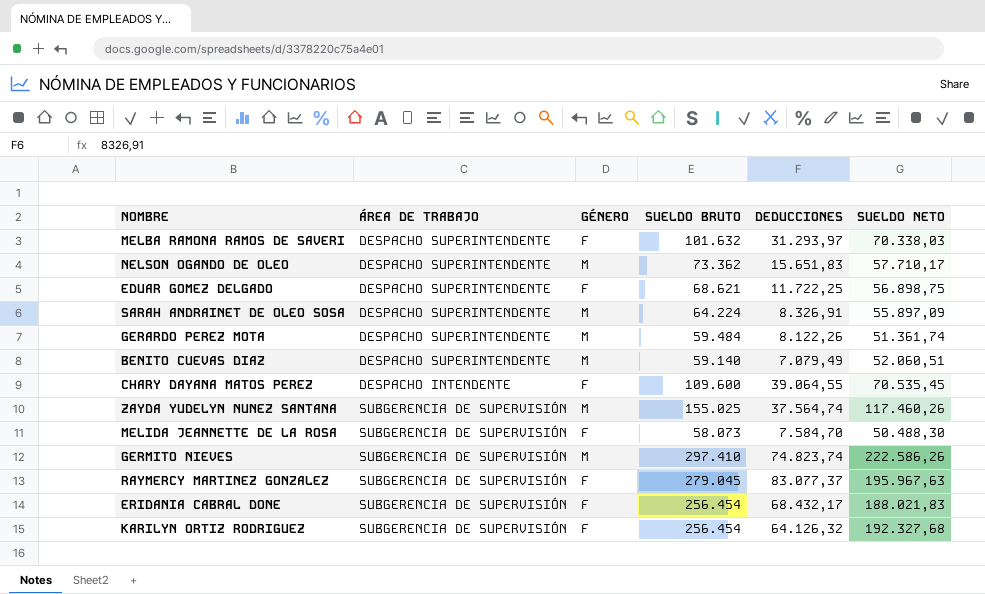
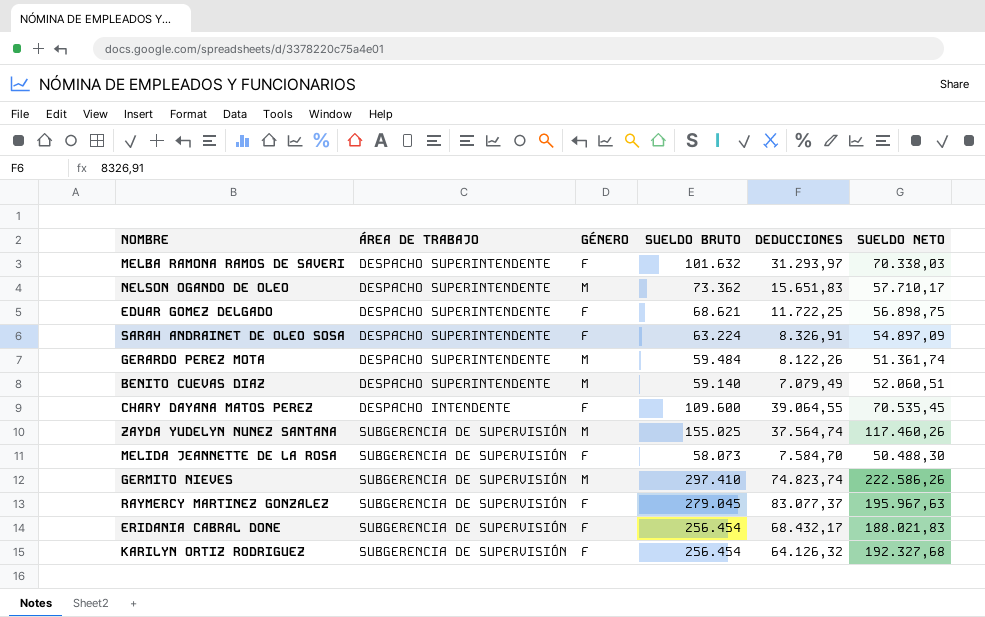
SARAH ANDRAINET DE OLEO SOSA | GÉNERO: M -> F
SARAH ANDRAINET DE OLEO SOSA | SUELDO BRUTO: 64.224 -> 63.224
SARAH ANDRAINET DE OLEO SOSA | SUELDO NETO: 55.897,09 -> 54.897,09

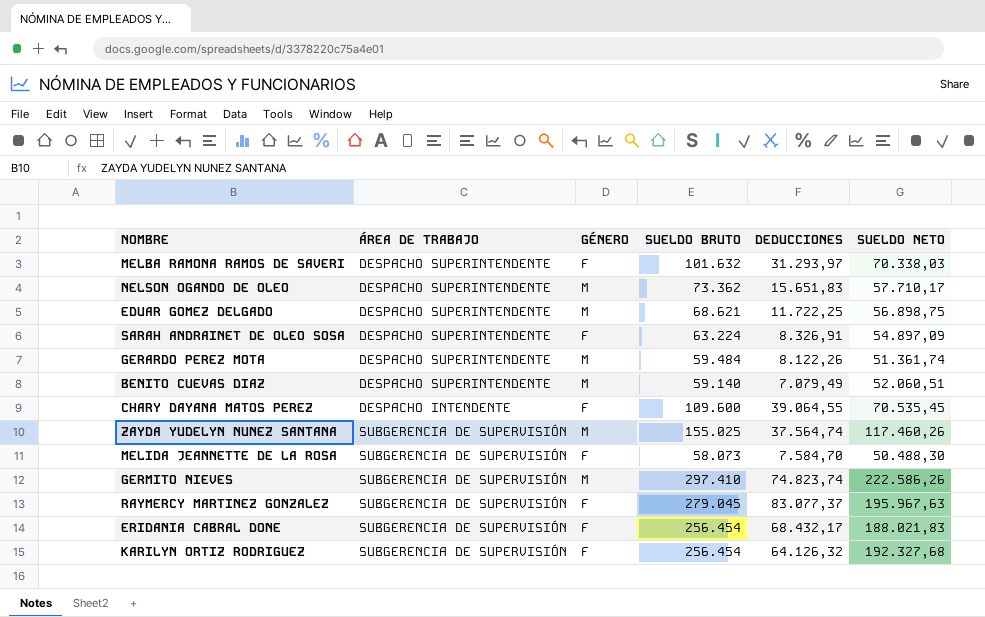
EDUAR GOMEZ DELGADO | GÉNERO: F -> M

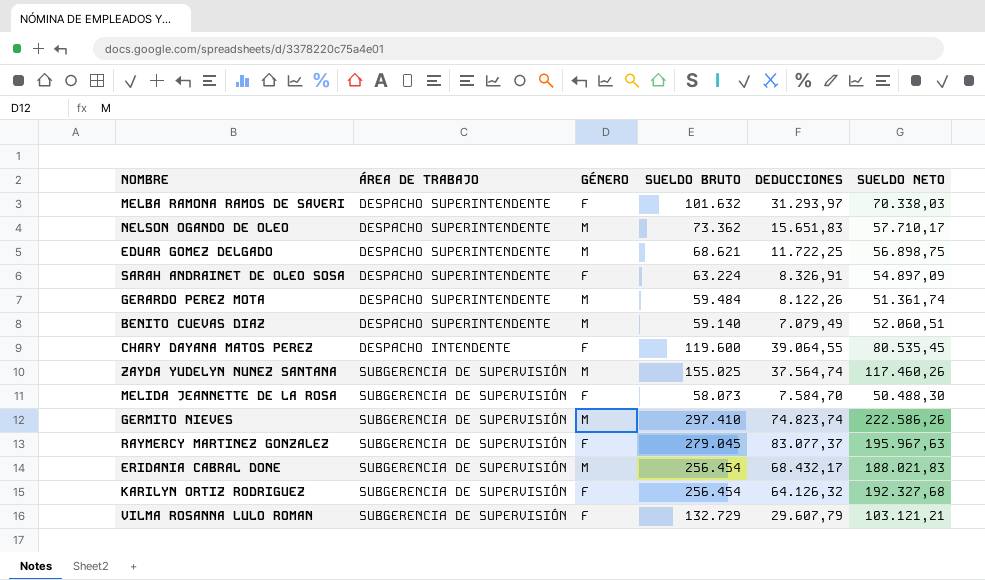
CHARY DAYANA MATOS PEREZ | SUELDO BRUTO: 109.600 -> 119.600
CHARY DAYANA MATOS PEREZ | SUELDO NETO: 70.535,45 -> 80.535,45
ERIDANIA CABRAL DONE | GÉNERO: F -> M
row VILMA ROSANNA LULO ROMAN: none -> SUBGERENCIA DE SUPERVISIÓN | F | 132.729 | 29.607,79 | 103.121,21

